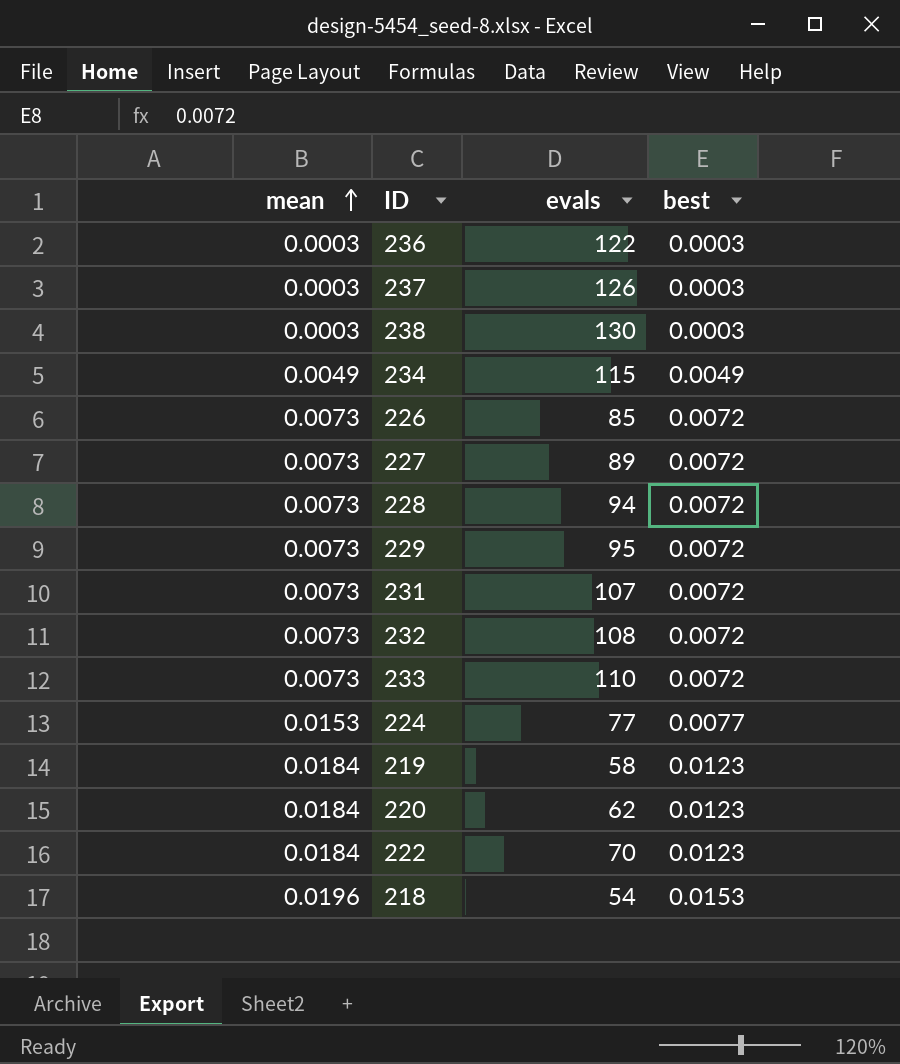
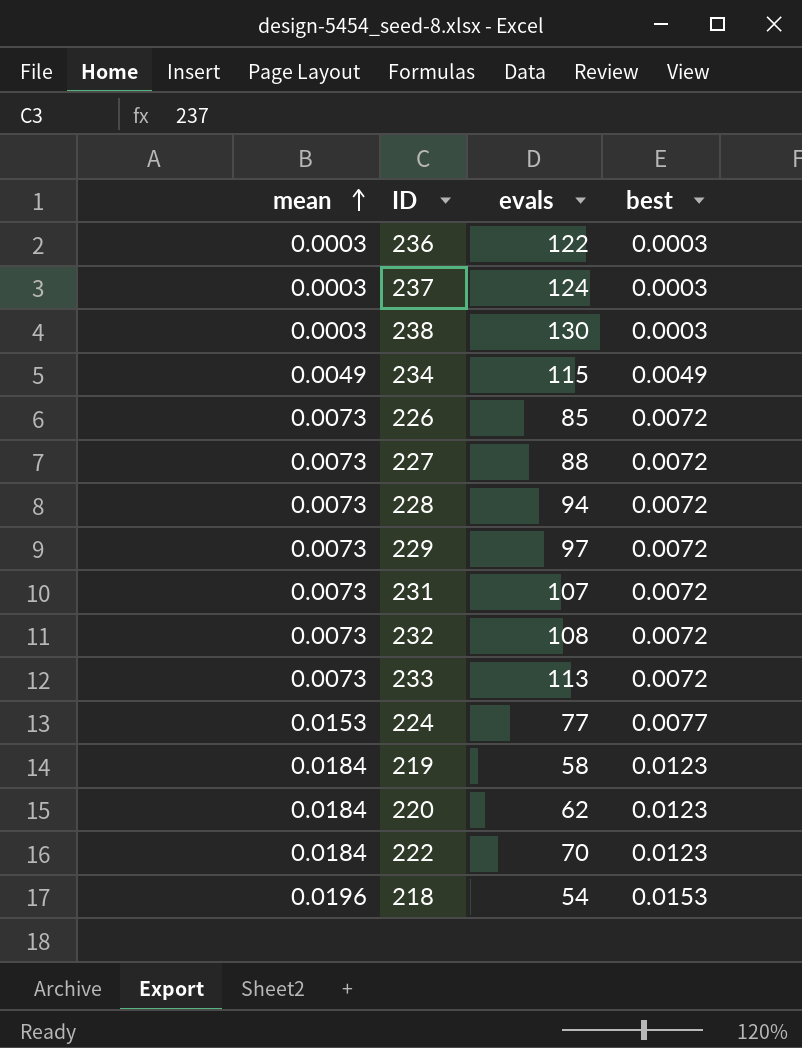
237 | evals: 126 -> 124
227 | evals: 89 -> 88
229 | evals: 95 -> 97
233 | evals: 110 -> 113

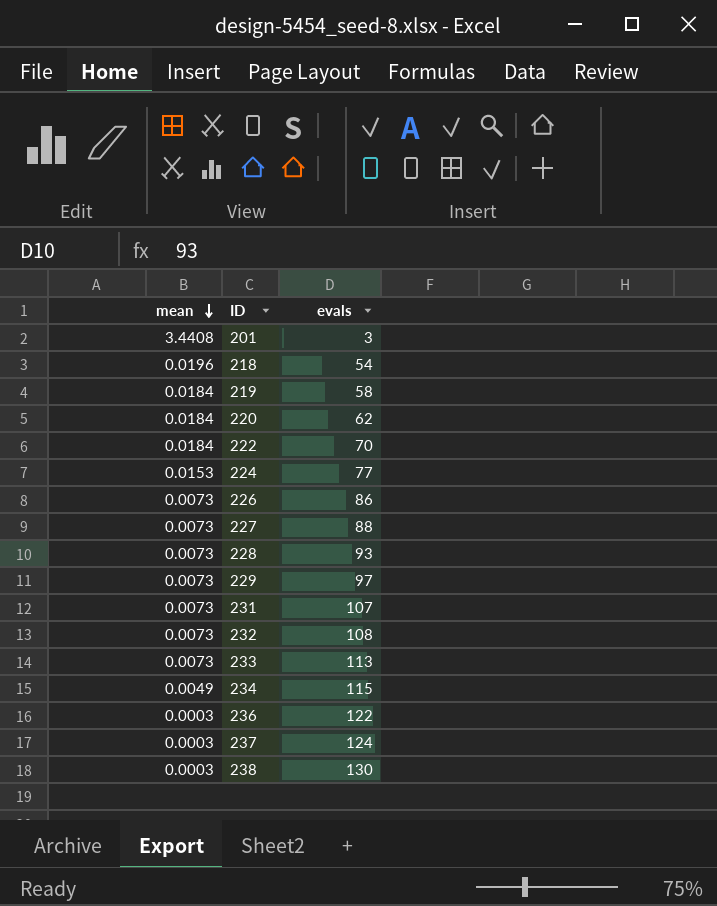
row order: mean ascending -> mean descending
column best | position: 4 -> none
row 201: none -> 3.4408 | 3
226 | evals: 85 -> 86
228 | evals: 94 -> 93

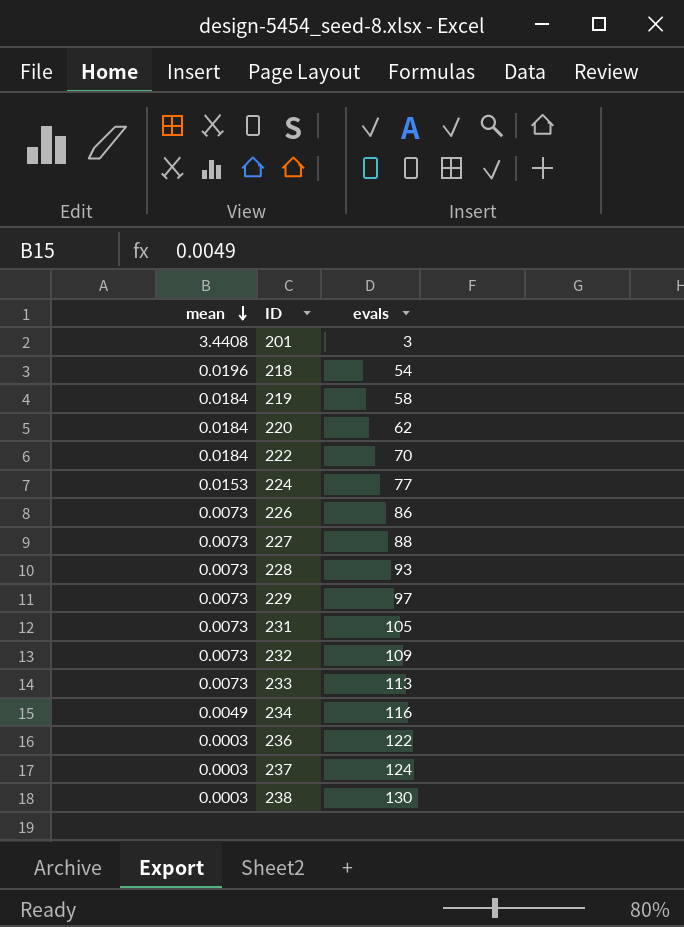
231 | evals: 107 -> 105
232 | evals: 108 -> 109
234 | evals: 115 -> 116

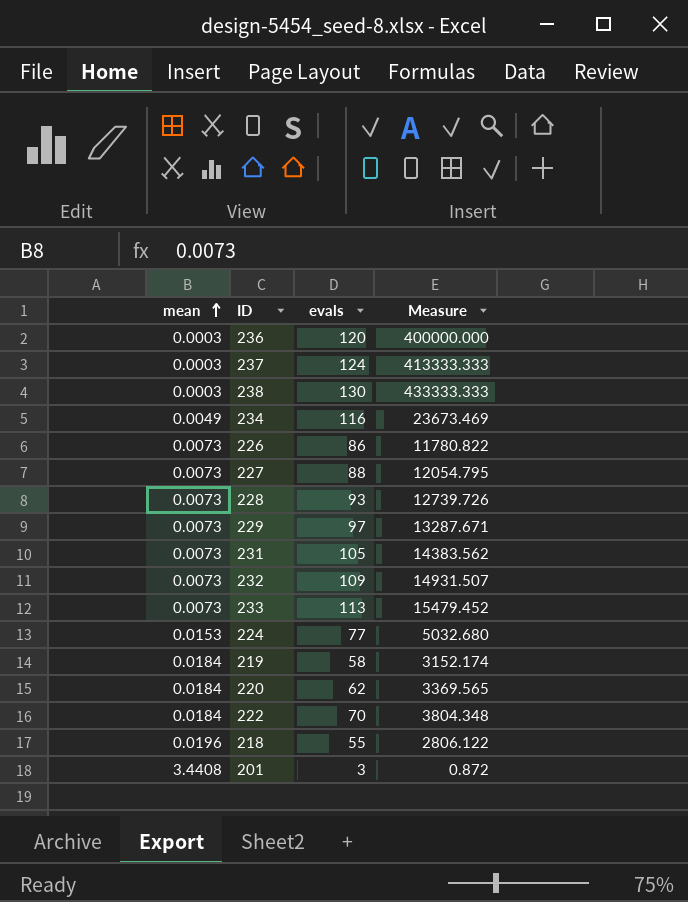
row order: mean descending -> mean ascending
column Measure | formula: none -> [evals] / [mean]
236 | evals: 122 -> 120
218 | evals: 54 -> 55

